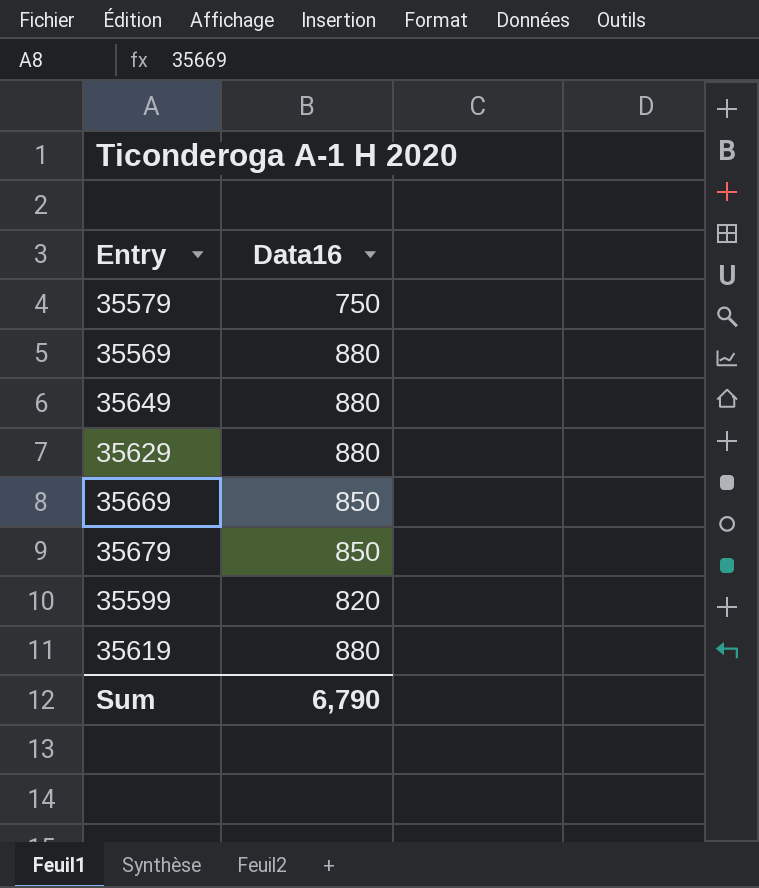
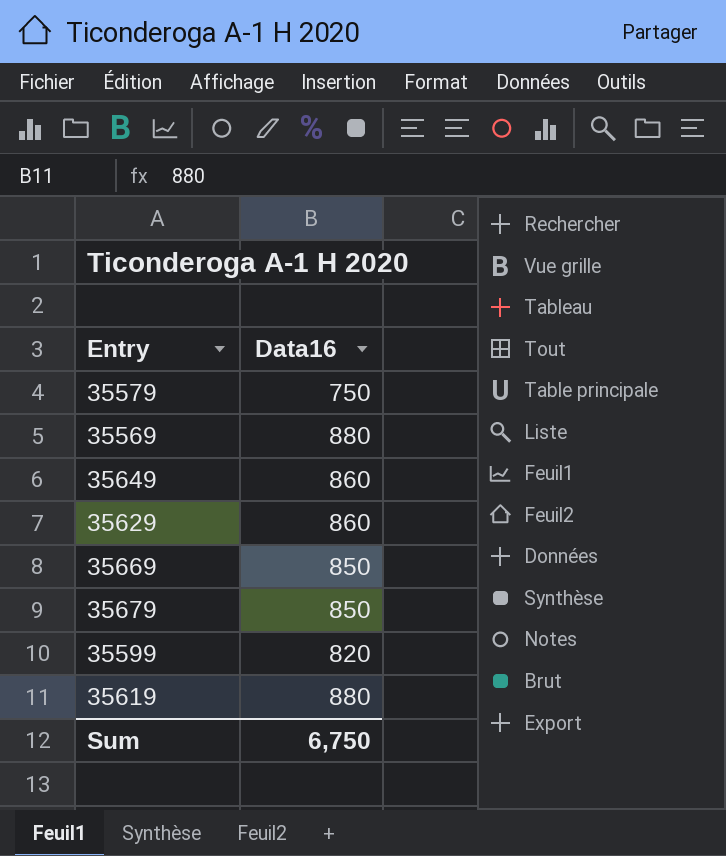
35649 | Data16: 880 -> 860
35629 | Data16: 880 -> 860
Sum | Data16: 6,790 -> 6,750

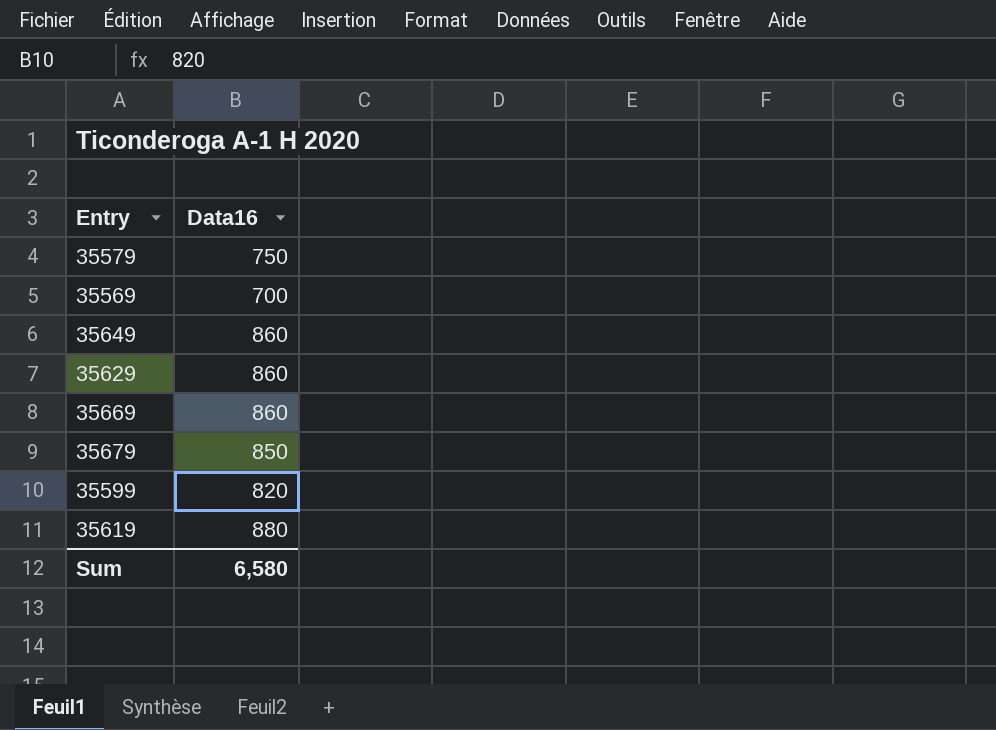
35569 | Data16: 880 -> 700
35669 | Data16: 850 -> 860
Sum | Data16: 6,750 -> 6,580

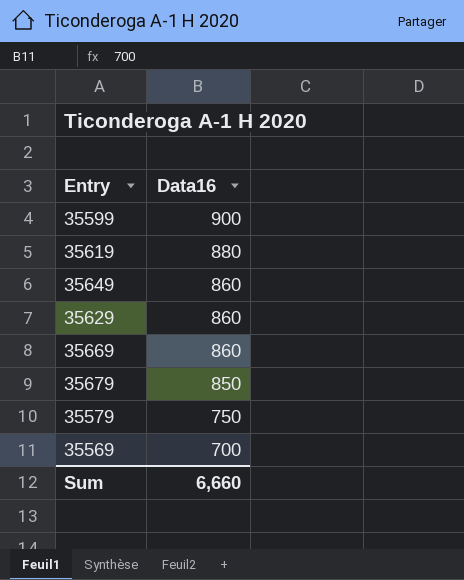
row order: none -> Data16 descending
35599 | Data16: 820 -> 900
Sum | Data16: 6,580 -> 6,660

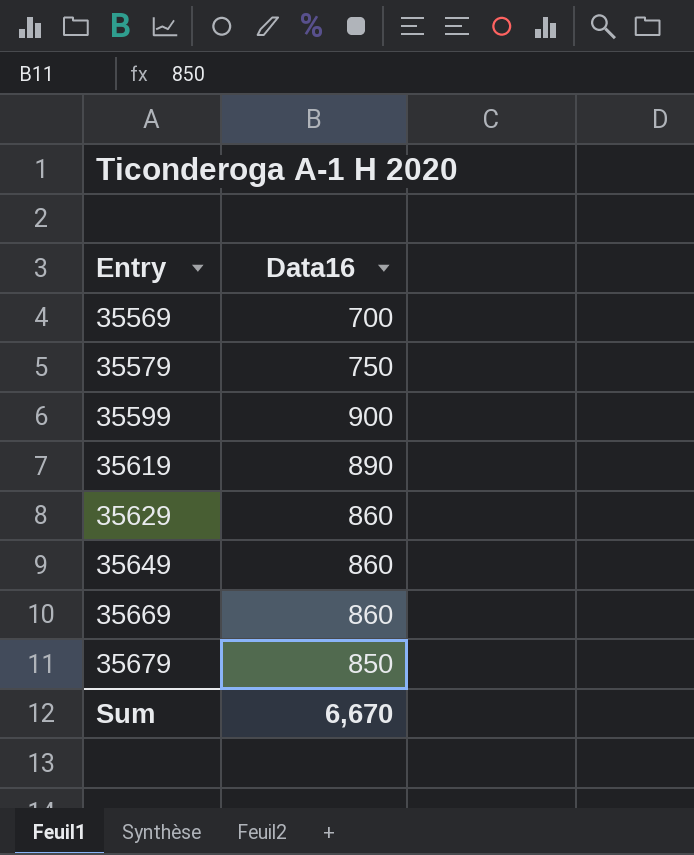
row order: Data16 descending -> Entry ascending
35619 | Data16: 880 -> 890
Sum | Data16: 6,660 -> 6,670

